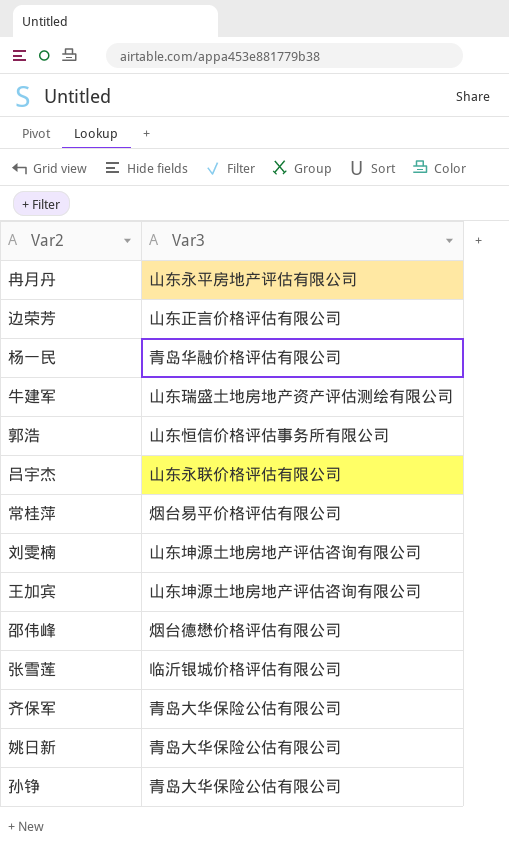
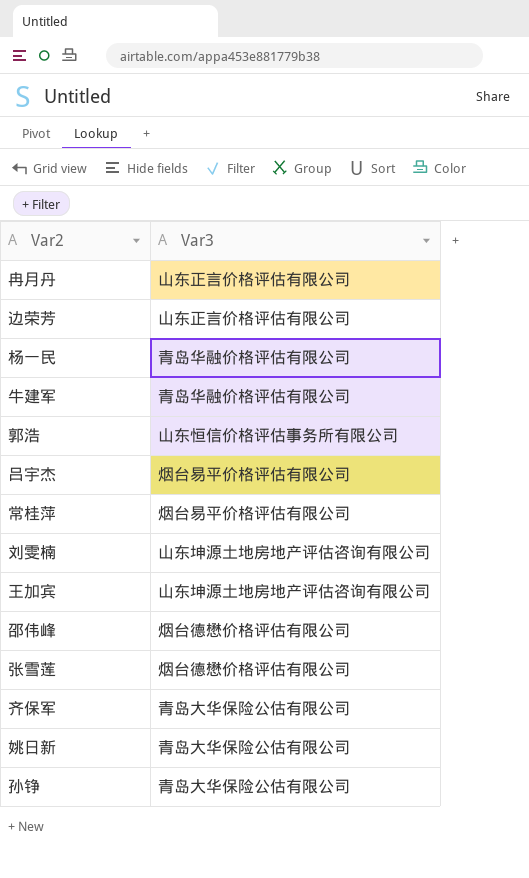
冉月丹 | Var3: 山东永平房地产评估有限公司 -> 山东正言价格评估有限公司
牛建军 | Var3: 山东瑞盛土地房地产资产评估测绘有限公司 -> 青岛华融价格评估有限公司
吕宇杰 | Var3: 山东永联价格评估有限公司 -> 烟台易平价格评估有限公司
张雪莲 | Var3: 临沂银城价格评估有限公司 -> 烟台德懋价格评估有限公司

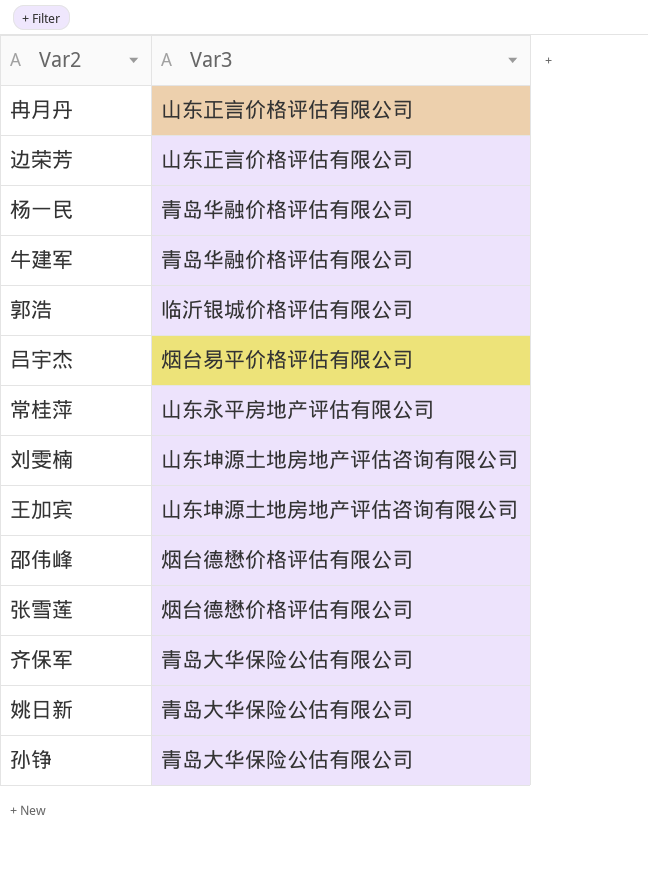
郭浩 | Var3: 山东恒信价格评估事务所有限公司 -> 临沂银城价格评估有限公司
常桂萍 | Var3: 烟台易平价格评估有限公司 -> 山东永平房地产评估有限公司

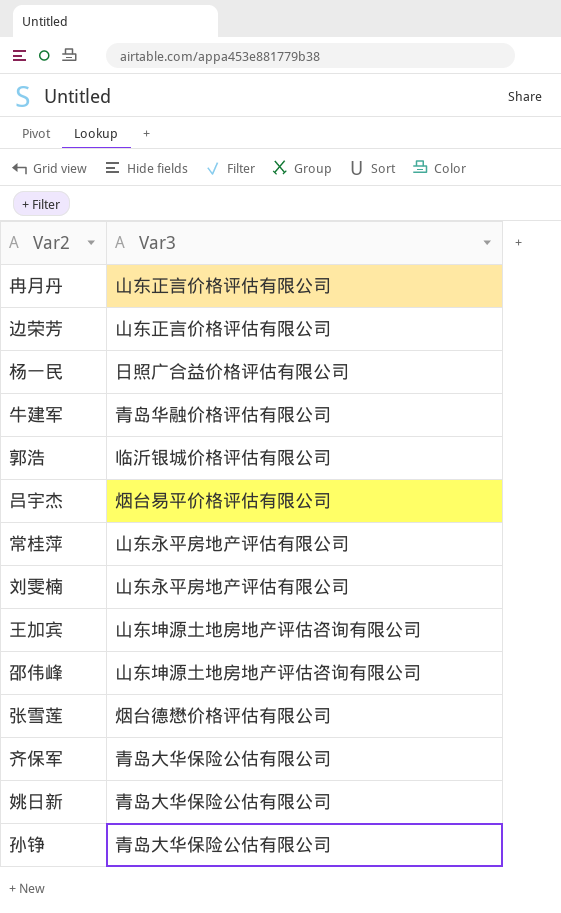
杨一民 | Var3: 青岛华融价格评估有限公司 -> 日照广合益价格评估有限公司
刘雯楠 | Var3: 山东坤源土地房地产评估咨询有限公司 -> 山东永平房地产评估有限公司
邵伟峰 | Var3: 烟台德懋价格评估有限公司 -> 山东坤源土地房地产评估咨询有限公司

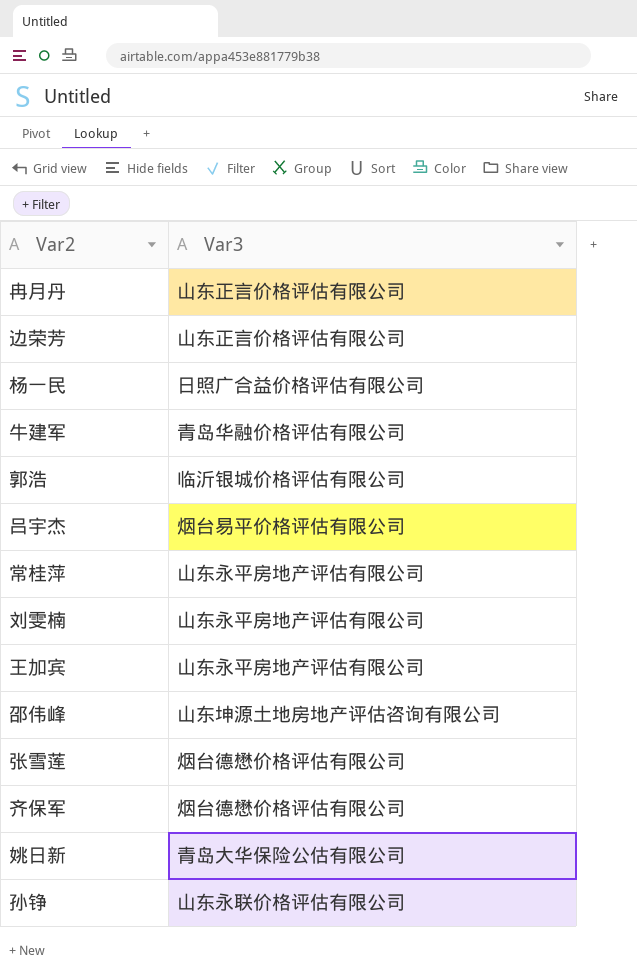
王加宾 | Var3: 山东坤源土地房地产评估咨询有限公司 -> 山东永平房地产评估有限公司
齐保军 | Var3: 青岛大华保险公估有限公司 -> 烟台德懋价格评估有限公司
孙铮 | Var3: 青岛大华保险公估有限公司 -> 山东永联价格评估有限公司

